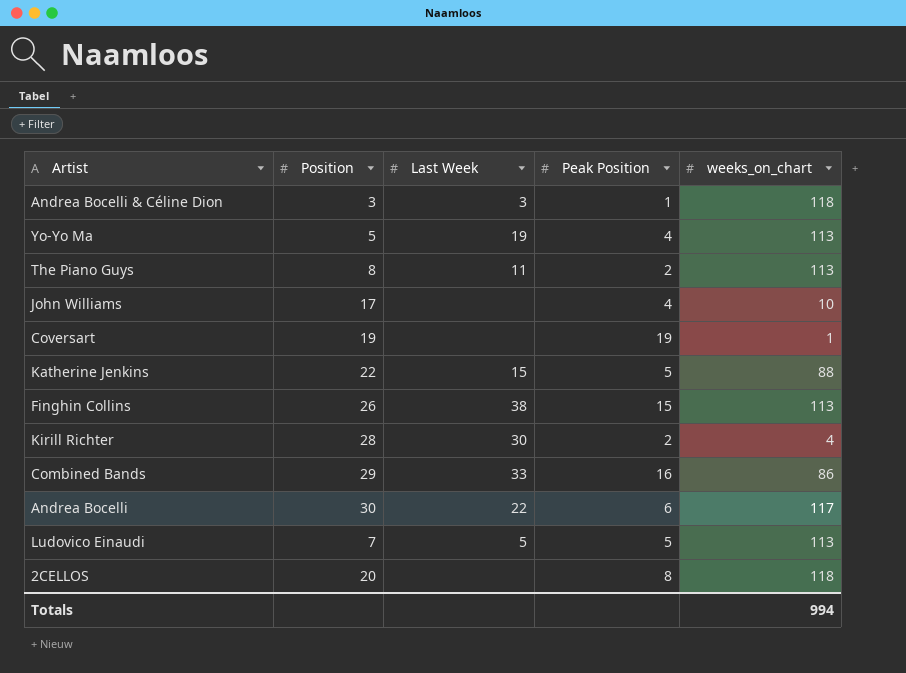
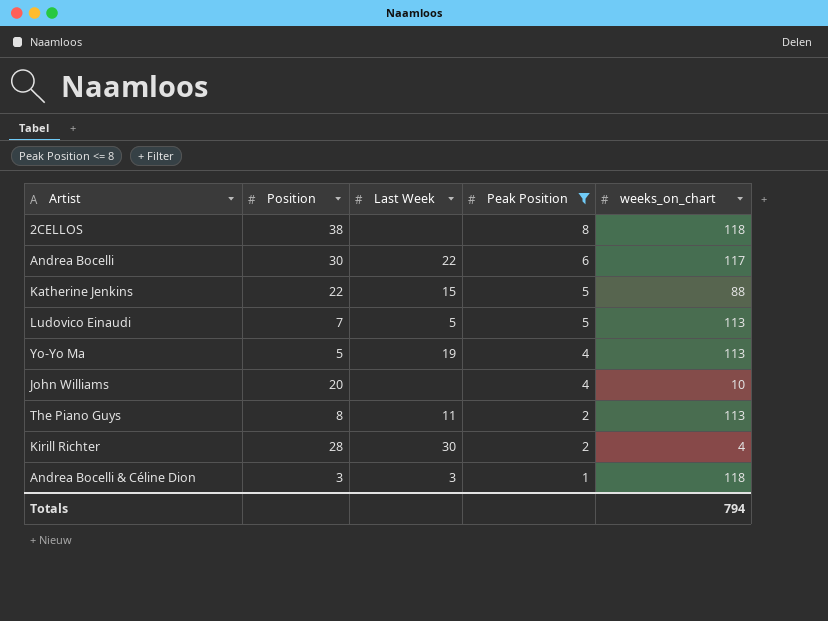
filter: none -> Peak Position <= 8
row order: none -> Peak Position descending
2CELLOS | Position: 20 -> 38
John Williams | Position: 17 -> 20
Totals | weeks_on_chart: 994 -> 794

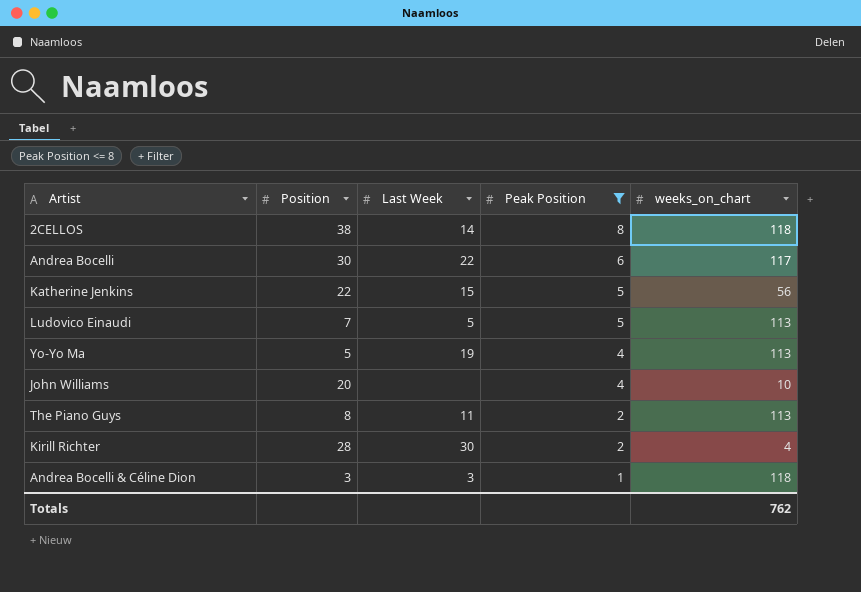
2CELLOS | Last Week: none -> 14
Katherine Jenkins | weeks_on_chart: 88 -> 56
Totals | weeks_on_chart: 794 -> 762

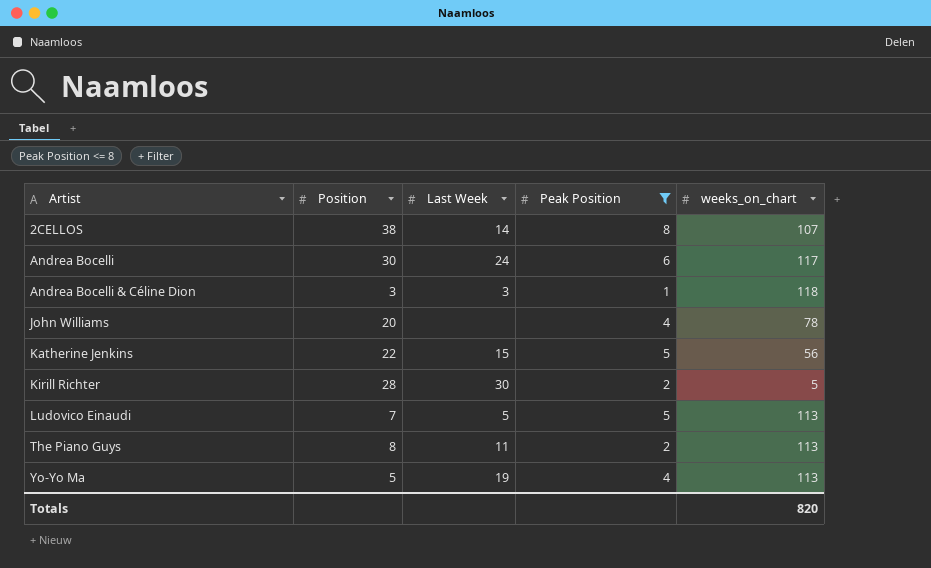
row order: Peak Position descending -> Artist ascending
2CELLOS | weeks_on_chart: 118 -> 107
Andrea Bocelli | Last Week: 22 -> 24
John Williams | weeks_on_chart: 10 -> 78
Kirill Richter | weeks_on_chart: 4 -> 5
Totals | weeks_on_chart: 762 -> 820

